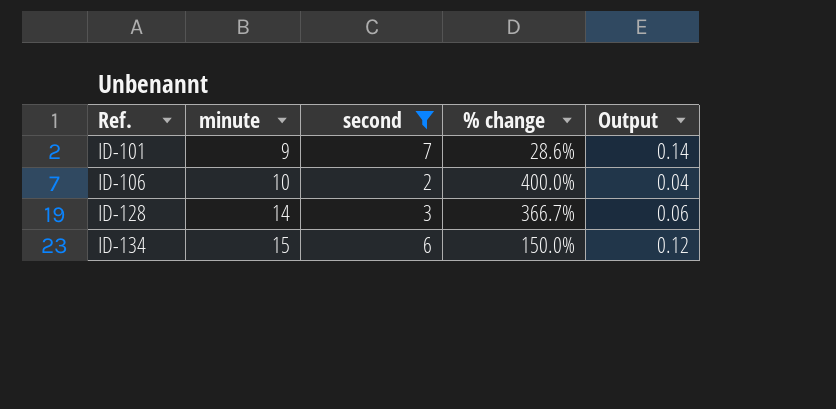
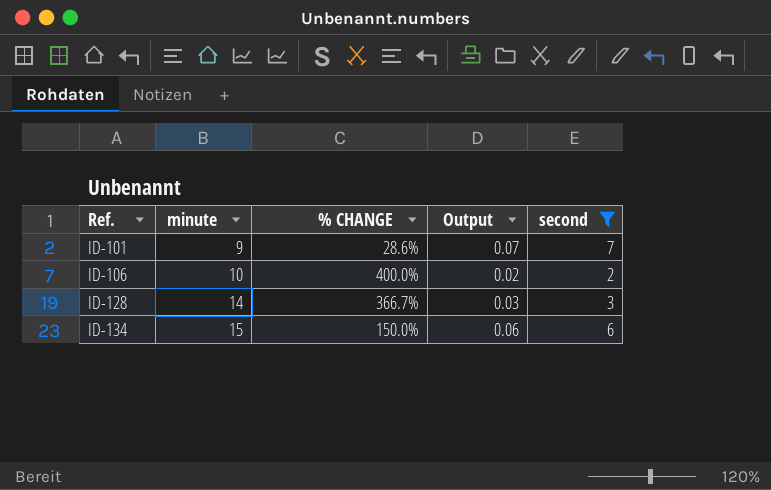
column name: % change -> % CHANGE
column Output | formula: [second] * 0.02 -> [second] * 0.01
column second | position: 3 -> 5

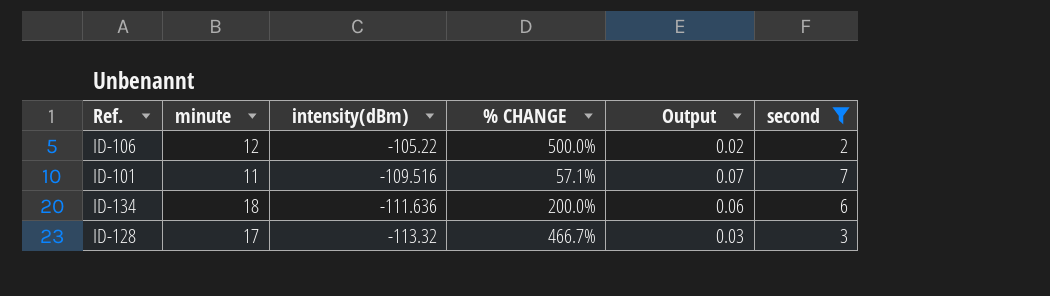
row order: Ref. ascending -> intensity(dBm) descending
column intensity(dBm) | position: none -> 3
ID-106 | minute: 10 -> 12
ID-106 | % CHANGE: 400.0% -> 500.0%
ID-101 | minute: 9 -> 11
ID-101 | % CHANGE: 28.6% -> 57.1%
ID-134 | minute: 15 -> 18
ID-134 | % CHANGE: 150.0% -> 200.0%
ID-128 | minute: 14 -> 17
ID-128 | % CHANGE: 366.7% -> 466.7%

